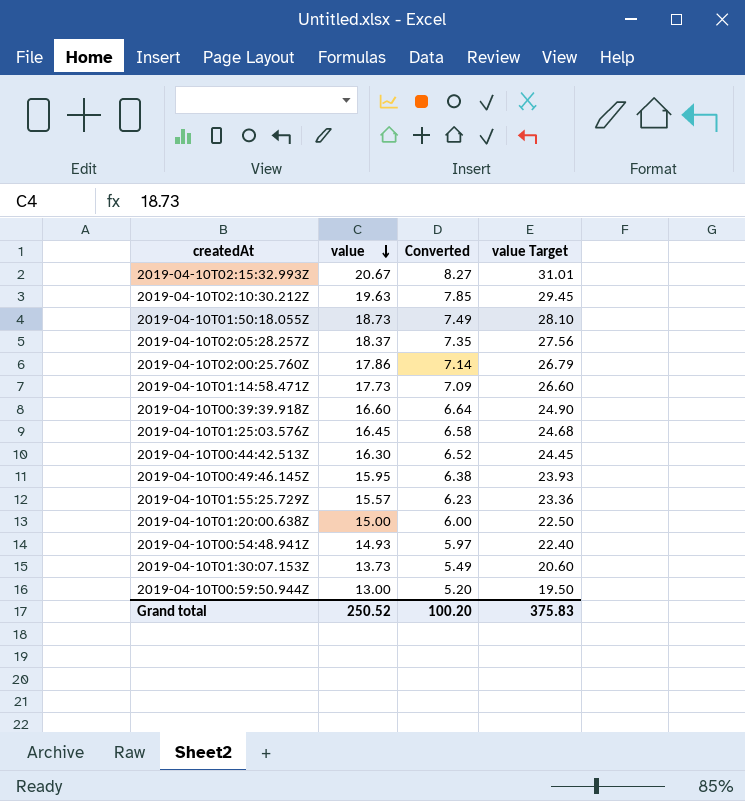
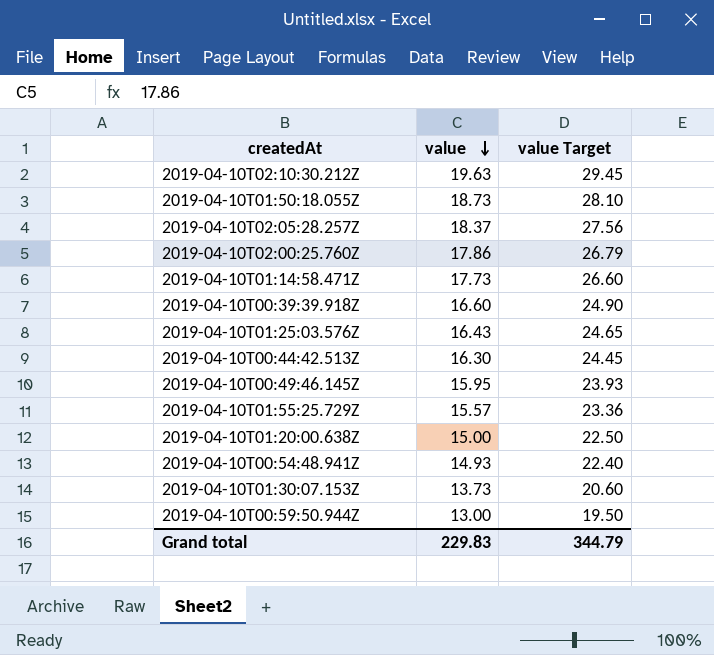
column Converted | formula: [value] * 0.4 -> none
row 2019-04-10T02:15:32.993Z: 20.67 | 8.27 | 31.01 -> none
2019-04-10T01:25:03.576Z | value: 16.45 -> 16.43
2019-04-10T01:25:03.576Z | value Target: 24.68 -> 24.65
Grand total | value: 250.52 -> 229.83
Grand total | value Target: 375.83 -> 344.79

